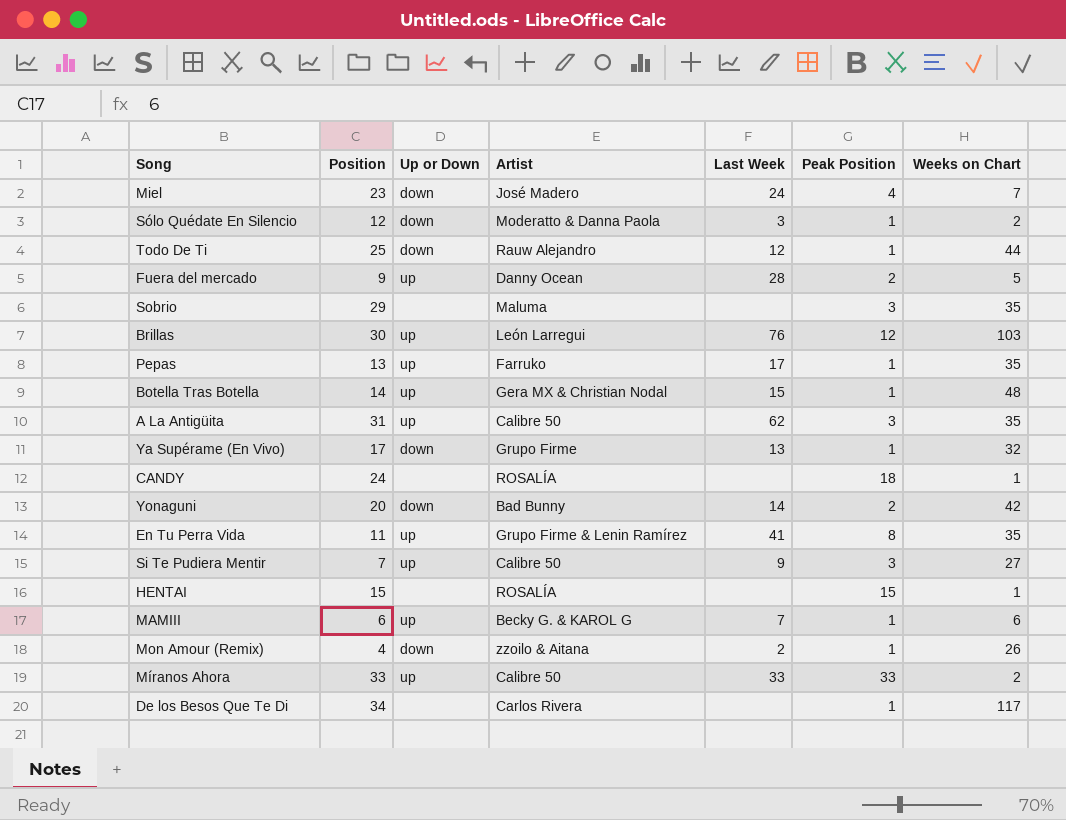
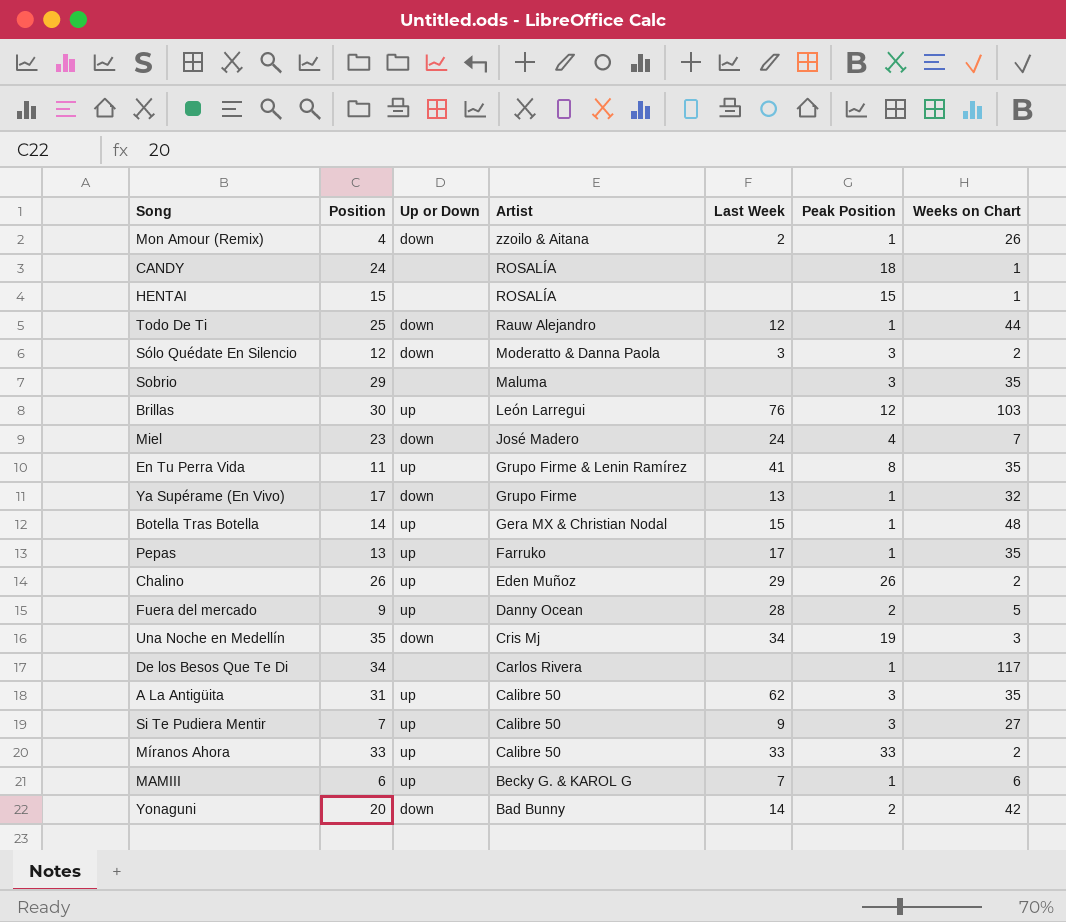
row order: none -> Artist descending
Sólo Quédate En Silencio | Peak Position: 1 -> 3
row Chalino: none -> 26 | up | Eden Muñoz | 29 | 26 | 2
row Una Noche en Medellín: none -> 35 | down | Cris Mj | 34 | 19 | 3

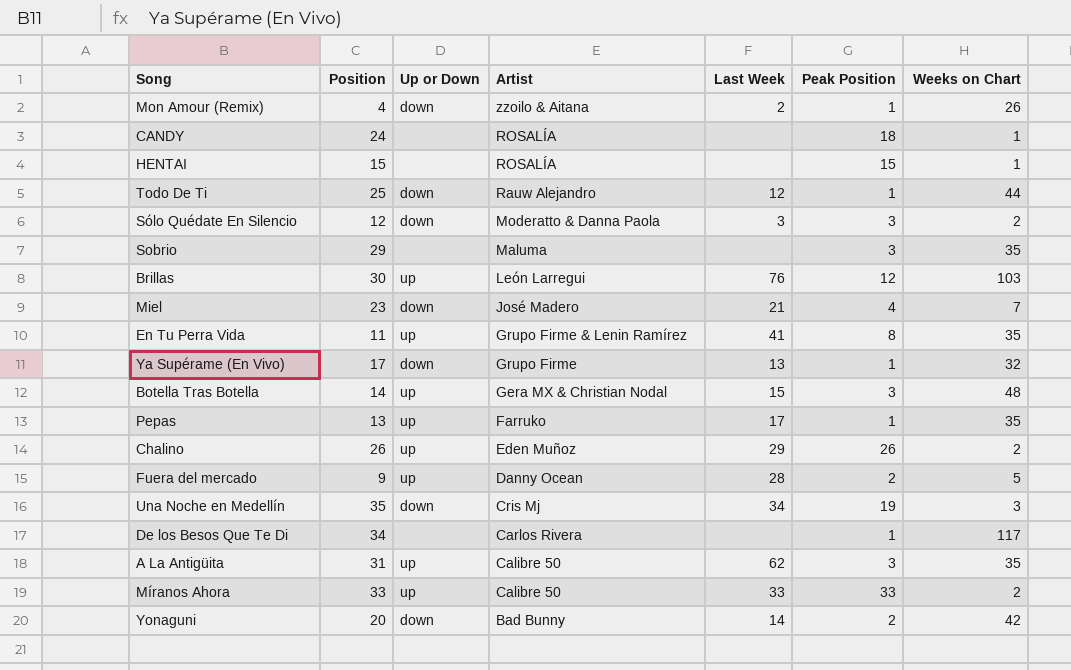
row Si Te Pudiera Mentir: 7 | up | Calibre 50 | 9 | 3 | 27 -> none
row MAMIII: 6 | up | Becky G. & KAROL G | 7 | 1 | 6 -> none
Miel | Last Week: 24 -> 21
Botella Tras Botella | Peak Position: 1 -> 3

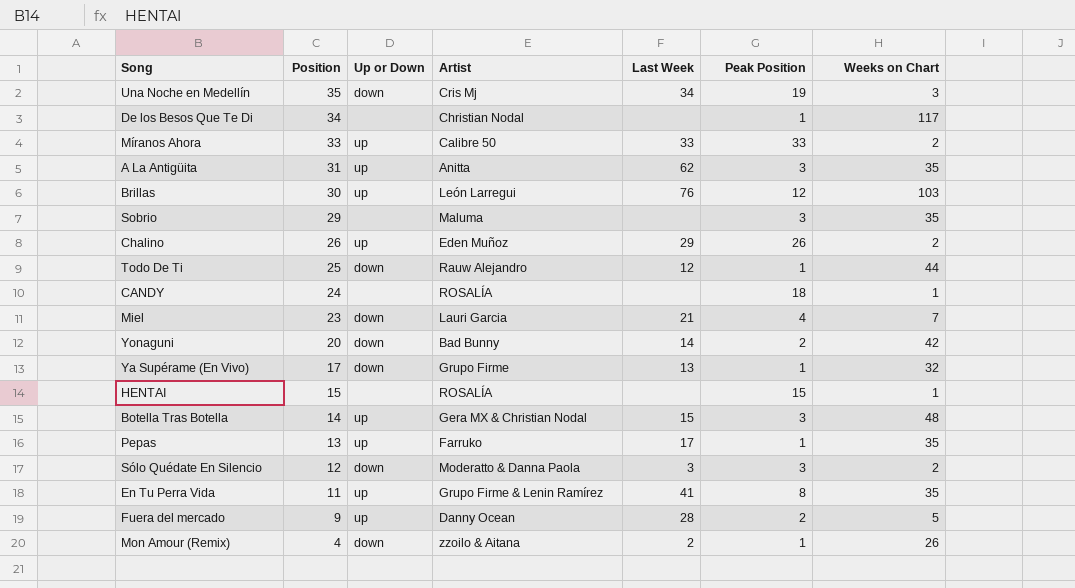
row order: Artist descending -> Position descending
De los Besos Que Te Di | Artist: Carlos Rivera -> Christian Nodal
A La Antigüita | Artist: Calibre 50 -> Anitta
Miel | Artist: José Madero -> Lauri Garcia

